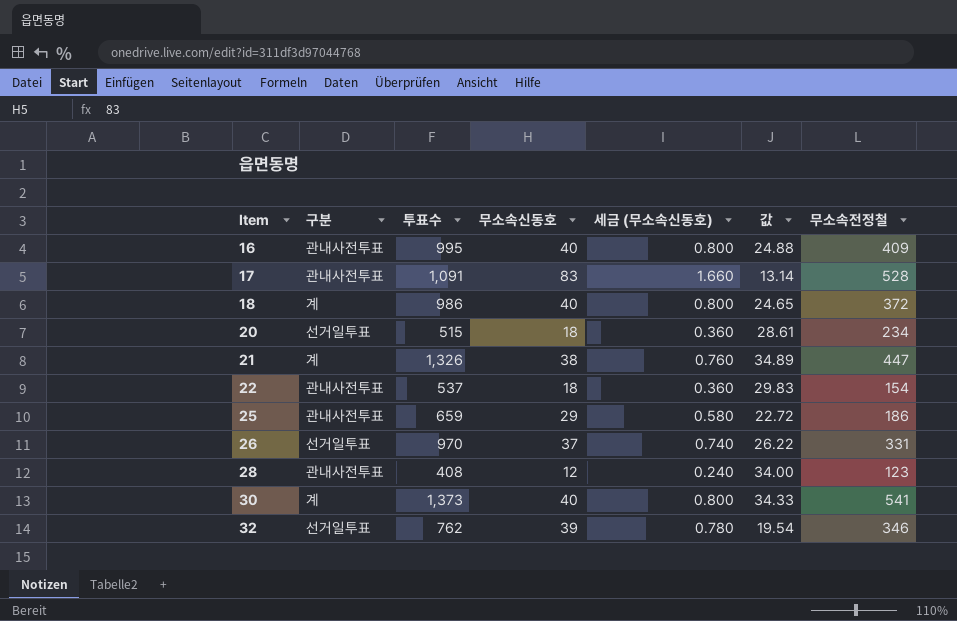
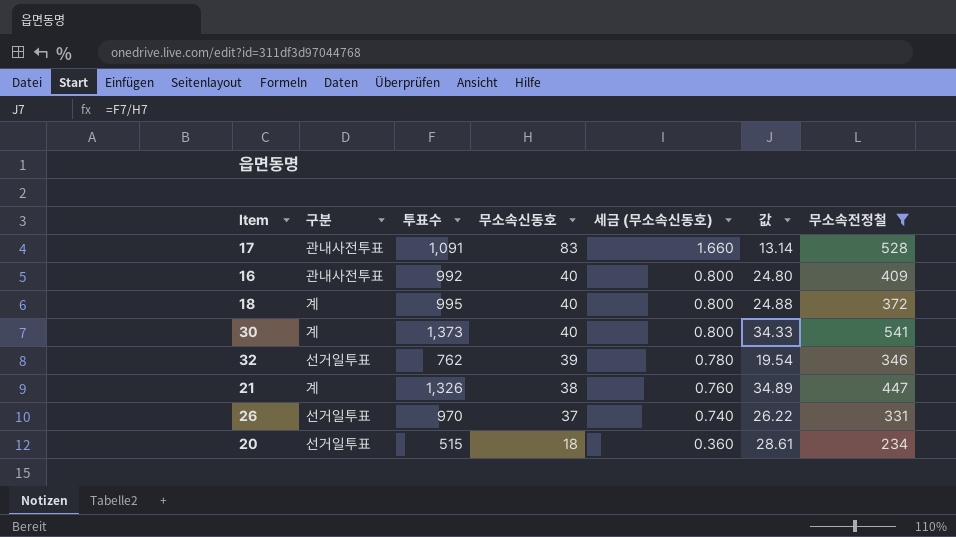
filter: none -> 무소속전정철 >= 234
row order: Item ascending -> 무소속신동호 descending
16 | 투표수: 995 -> 992
16 | 값: 24.88 -> 24.80
18 | 투표수: 986 -> 995
18 | 값: 24.65 -> 24.88

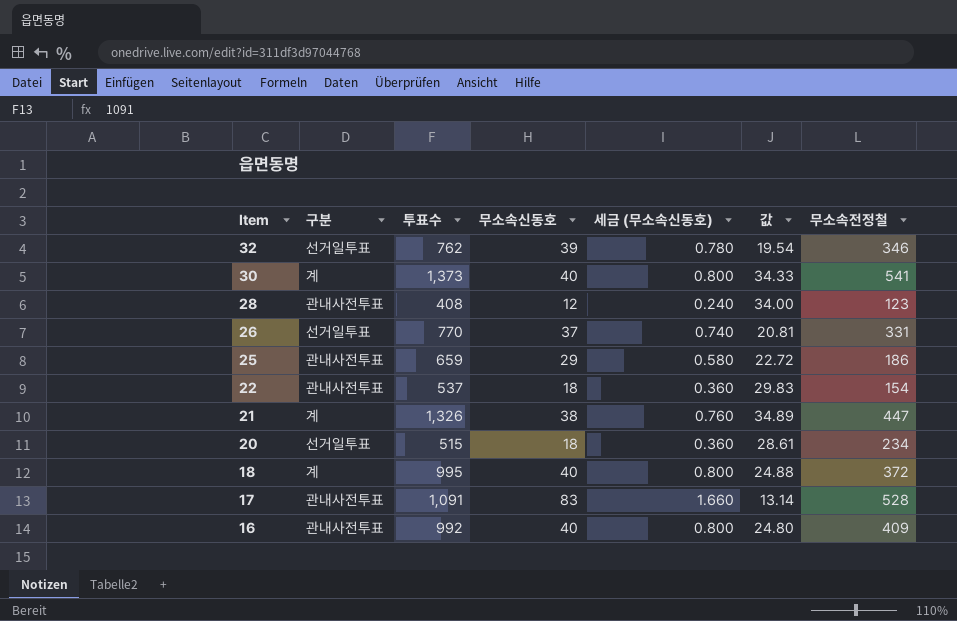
filter: 무소속전정철 >= 234 -> none
row order: 무소속신동호 descending -> Item descending
26 | 투표수: 970 -> 770
26 | 값: 26.22 -> 20.81

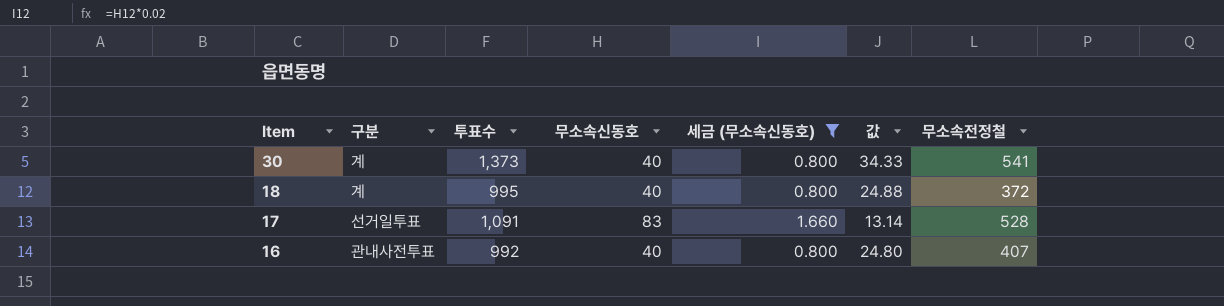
filter: none -> 세금 (무소속신동호) >= 0.800
17 | 구분: 관내사전투표 -> 선거일투표
16 | 무소속전정철: 409 -> 407

